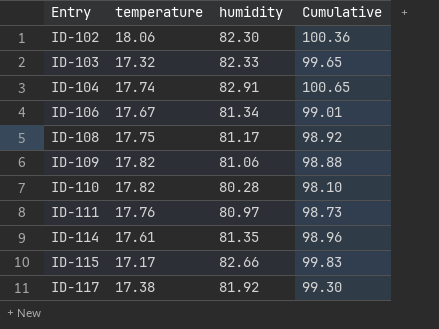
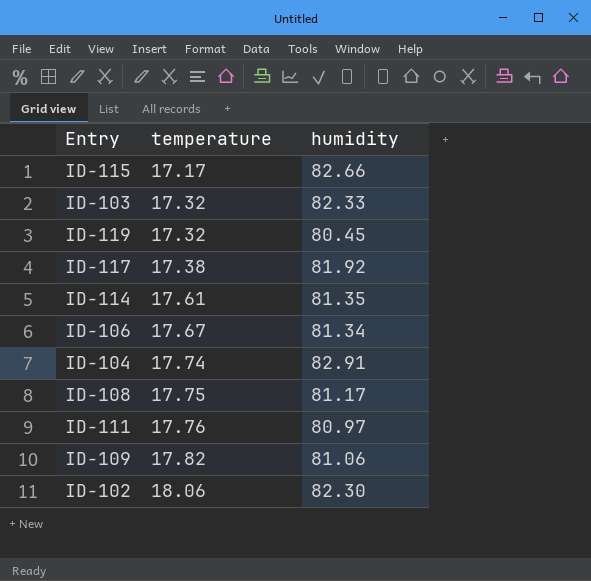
row order: Entry ascending -> temperature ascending
column Cumulative | formula: [temperature] + [humidity] -> none
row ID-110: 17.82 | 80.28 | 98.10 -> none
row ID-119: none -> 17.32 | 80.45

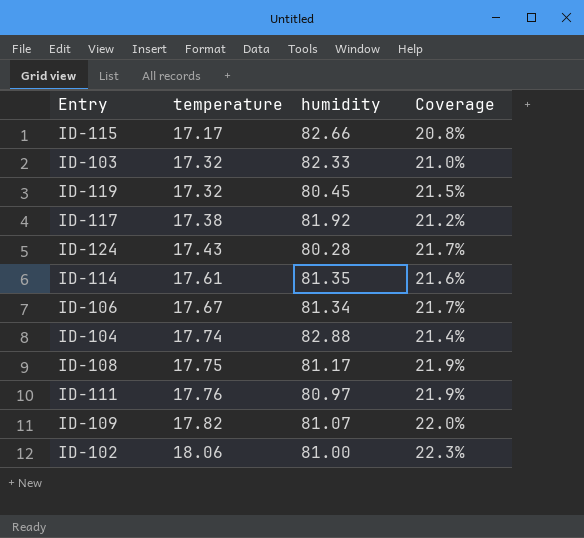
column Coverage | formula: none -> [temperature] / [humidity]
row ID-124: none -> 17.43 | 80.28 | 21.7%
ID-104 | humidity: 82.91 -> 82.88
ID-109 | humidity: 81.06 -> 81.07
ID-102 | humidity: 82.30 -> 81.00

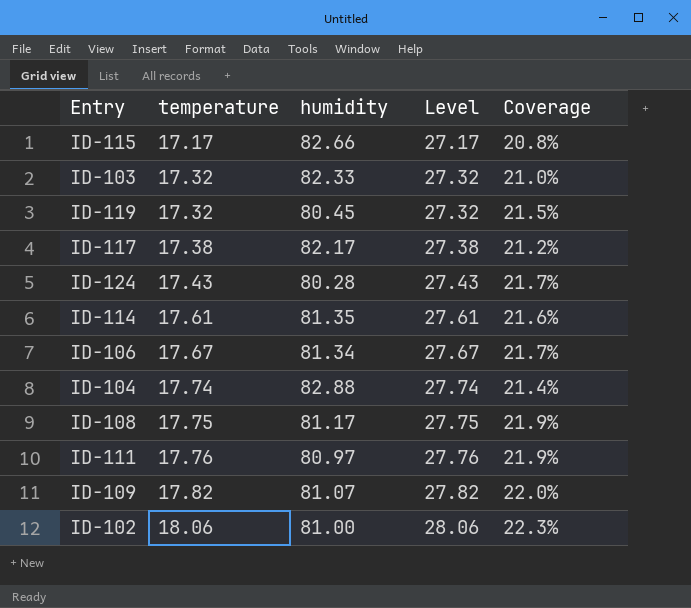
column Level | formula: none -> [temperature] + 10
ID-117 | humidity: 81.92 -> 82.17

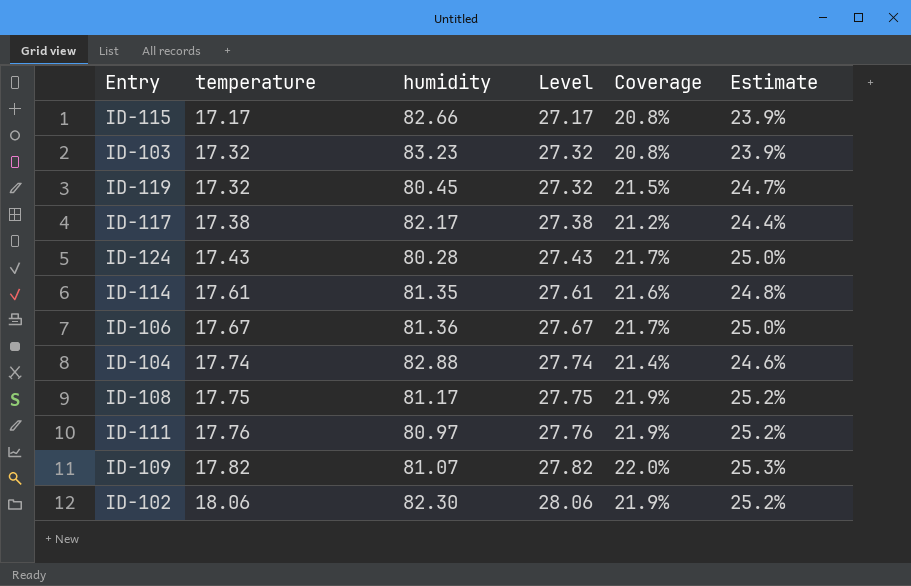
column Estimate | formula: none -> [Coverage] * 1.15
ID-103 | humidity: 82.33 -> 83.23
ID-103 | Coverage: 21.0% -> 20.8%
ID-106 | humidity: 81.34 -> 81.36
ID-102 | humidity: 81.00 -> 82.30
ID-102 | Coverage: 22.3% -> 21.9%

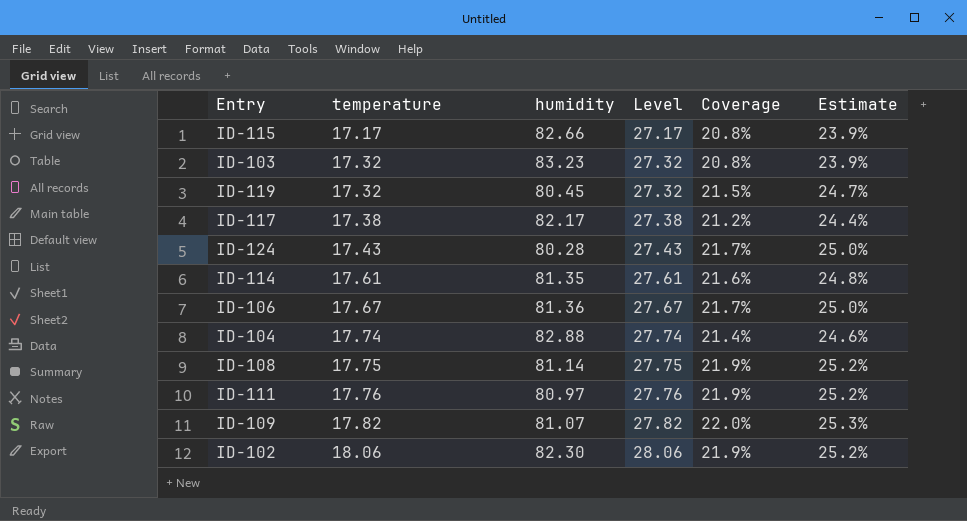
ID-108 | humidity: 81.17 -> 81.14

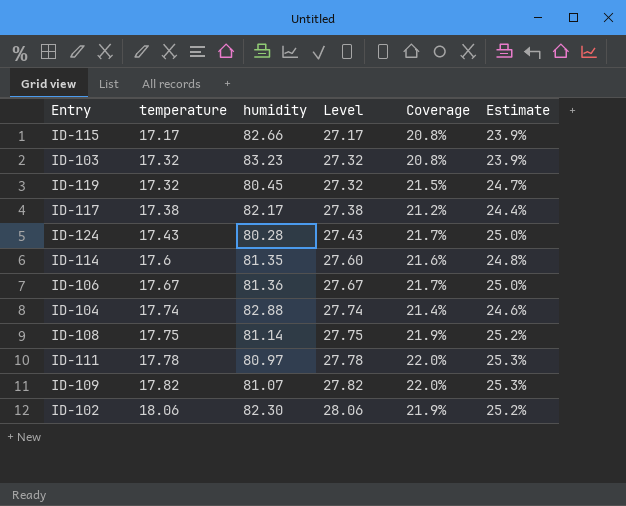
ID-114 | temperature: 17.61 -> 17.6
ID-114 | Level: 27.61 -> 27.60
ID-111 | temperature: 17.76 -> 17.78
ID-111 | Level: 27.76 -> 27.78
ID-111 | Coverage: 21.9% -> 22.0%
ID-111 | Estimate: 25.2% -> 25.3%

